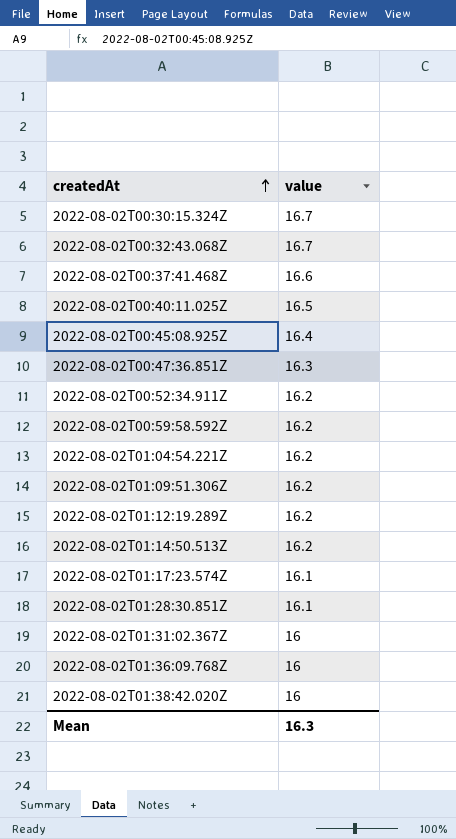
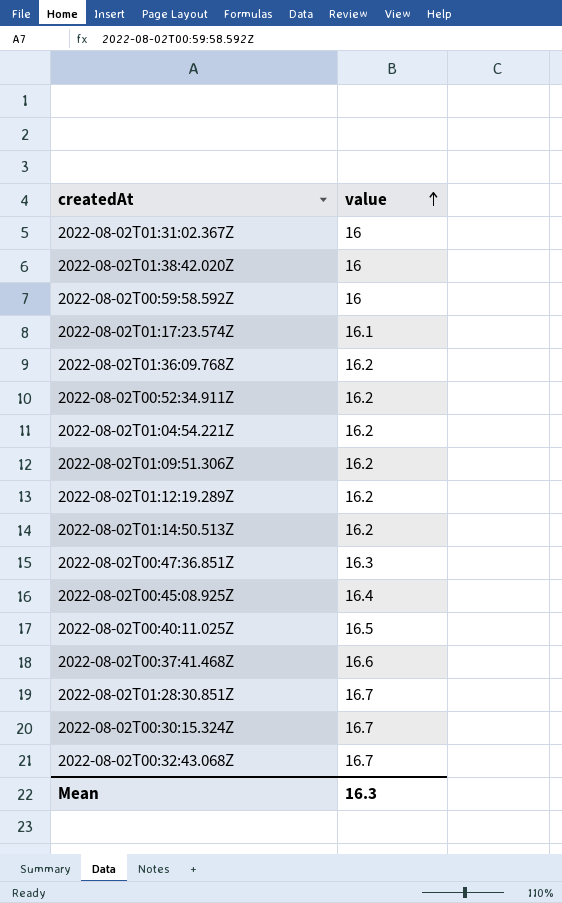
row order: createdAt ascending -> value ascending
2022-08-02T00:59:58.592Z | value: 16.2 -> 16
2022-08-02T01:36:09.768Z | value: 16 -> 16.2
2022-08-02T01:28:30.851Z | value: 16.1 -> 16.7

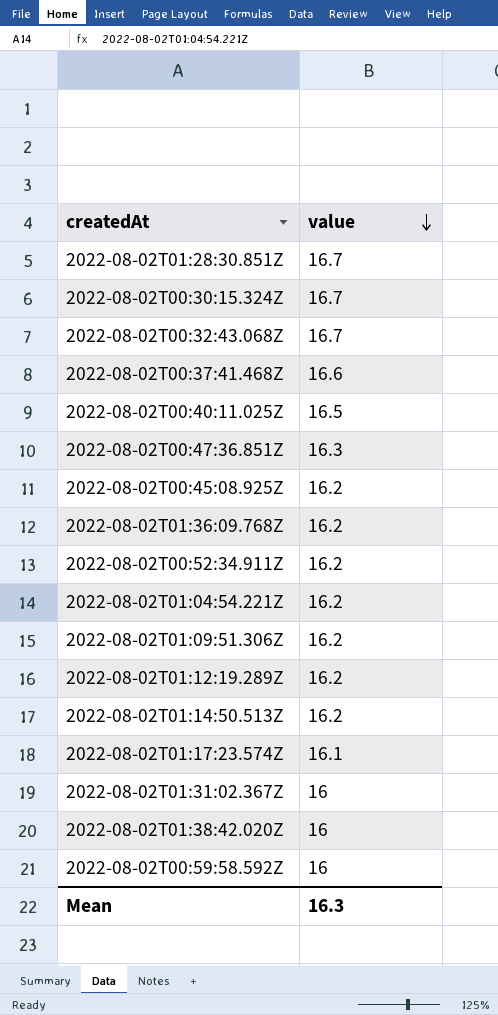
row order: value ascending -> value descending
2022-08-02T00:45:08.925Z | value: 16.4 -> 16.2

